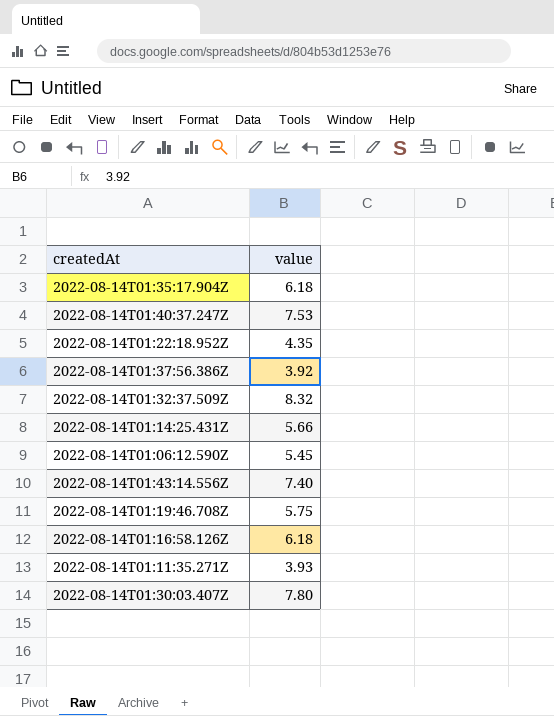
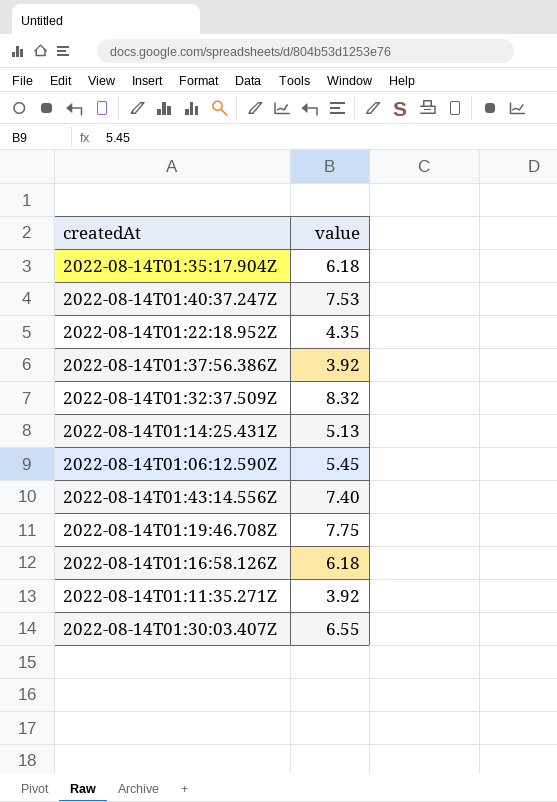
2022-08-14T01:14:25.431Z | value: 5.66 -> 5.13
2022-08-14T01:19:46.708Z | value: 5.75 -> 7.75
2022-08-14T01:11:35.271Z | value: 3.93 -> 3.92
2022-08-14T01:30:03.407Z | value: 7.80 -> 6.55

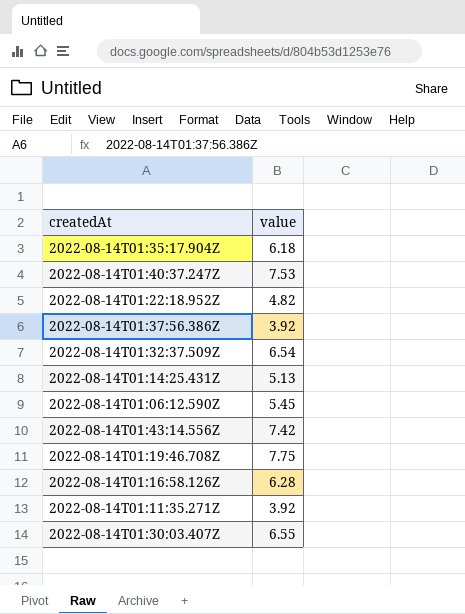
2022-08-14T01:22:18.952Z | value: 4.35 -> 4.82
2022-08-14T01:32:37.509Z | value: 8.32 -> 6.54
2022-08-14T01:43:14.556Z | value: 7.40 -> 7.42
2022-08-14T01:16:58.126Z | value: 6.18 -> 6.28

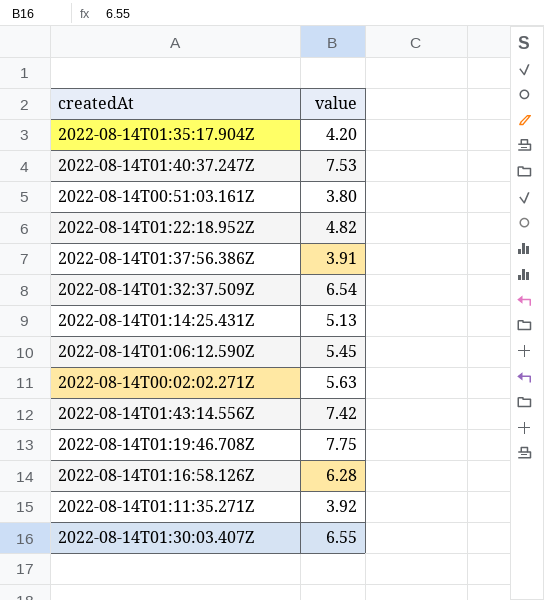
2022-08-14T01:35:17.904Z | value: 6.18 -> 4.20
row 2022-08-14T00:51:03.161Z: none -> 3.80
2022-08-14T01:37:56.386Z | value: 3.92 -> 3.91
row 2022-08-14T00:02:02.271Z: none -> 5.63

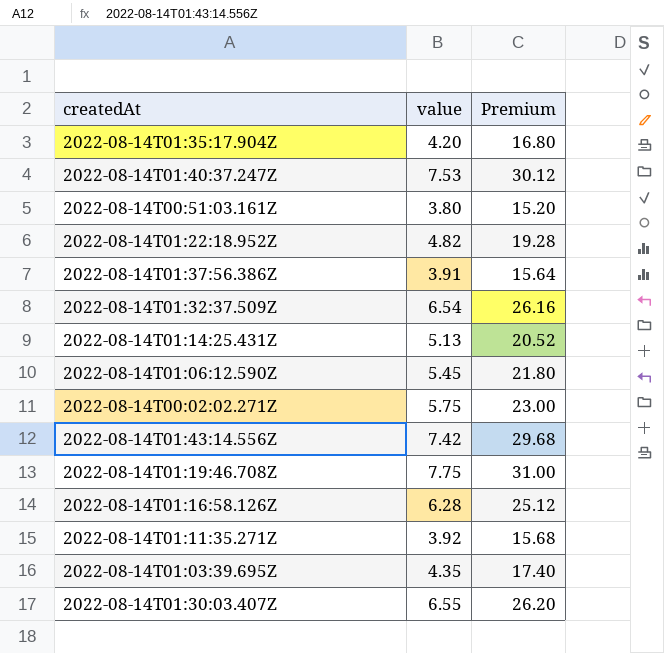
column Premium | formula: none -> [value] * 4
2022-08-14T00:02:02.271Z | value: 5.63 -> 5.75
row 2022-08-14T01:03:39.695Z: none -> 4.35 | 17.40

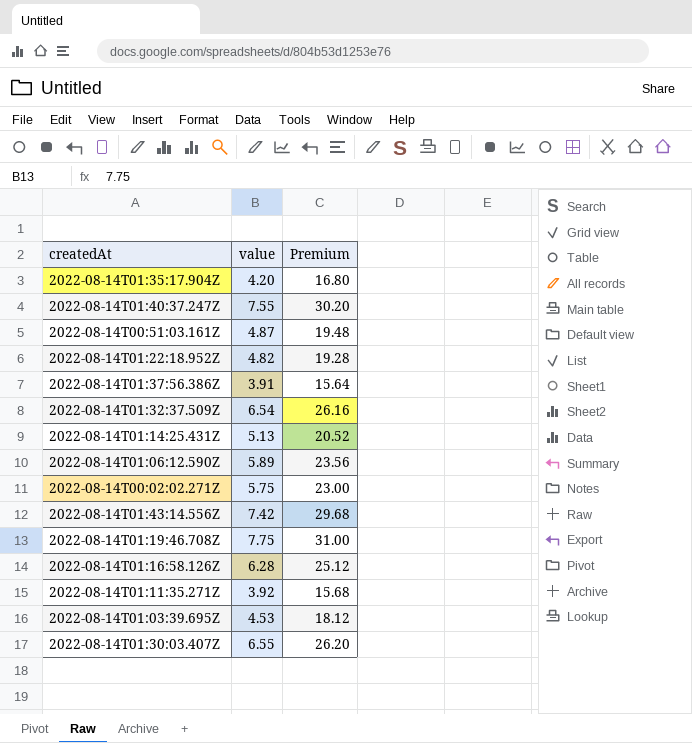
2022-08-14T01:40:37.247Z | value: 7.53 -> 7.55
2022-08-14T01:40:37.247Z | Premium: 30.12 -> 30.20
2022-08-14T00:51:03.161Z | value: 3.80 -> 4.87
2022-08-14T00:51:03.161Z | Premium: 15.20 -> 19.48
2022-08-14T01:06:12.590Z | value: 5.45 -> 5.89
2022-08-14T01:06:12.590Z | Premium: 21.80 -> 23.56
2022-08-14T01:03:39.695Z | value: 4.35 -> 4.53
2022-08-14T01:03:39.695Z | Premium: 17.40 -> 18.12

